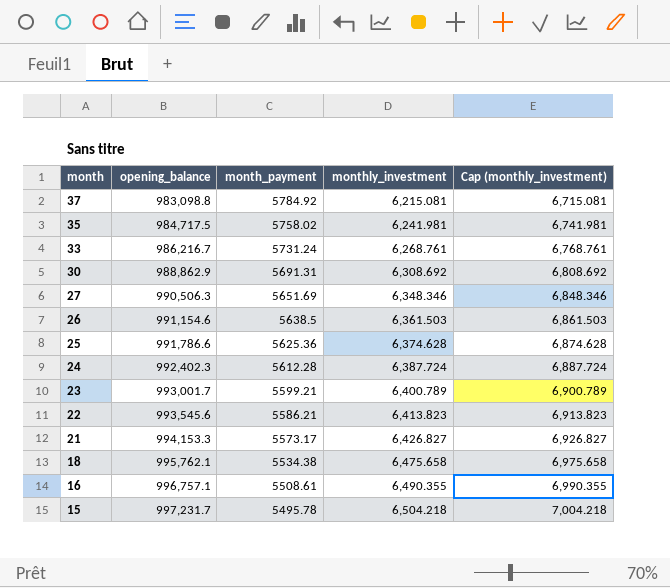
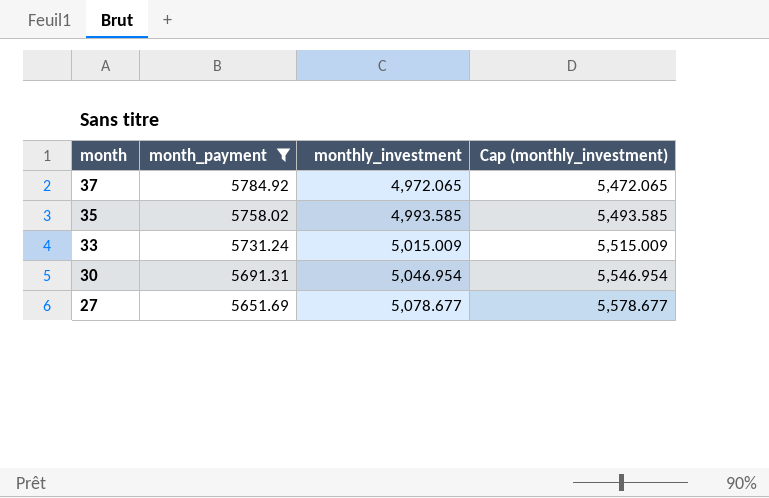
filter: none -> month_payment >= 5651.69
column opening_balance | position: 2 -> none
37 | monthly_investment: 6,215.081 -> 4,972.065
37 | Cap (monthly_investment): 6,715.081 -> 5,472.065
35 | monthly_investment: 6,241.981 -> 4,993.585
35 | Cap (monthly_investment): 6,741.981 -> 5,493.585
33 | monthly_investment: 6,268.761 -> 5,015.009
33 | Cap (monthly_investment): 6,768.761 -> 5,515.009
30 | monthly_investment: 6,308.692 -> 5,046.954
30 | Cap (monthly_investment): 6,808.692 -> 5,546.954
27 | monthly_investment: 6,348.346 -> 5,078.677
27 | Cap (monthly_investment): 6,848.346 -> 5,578.677

